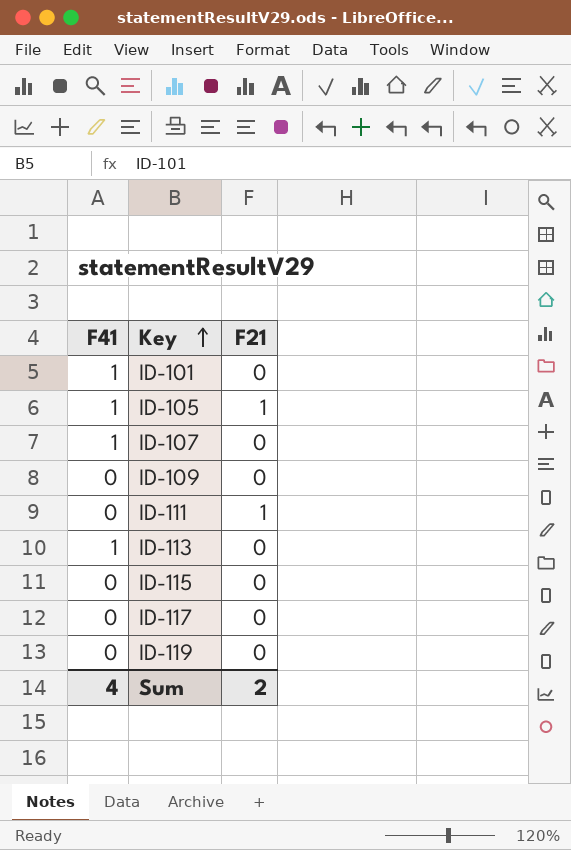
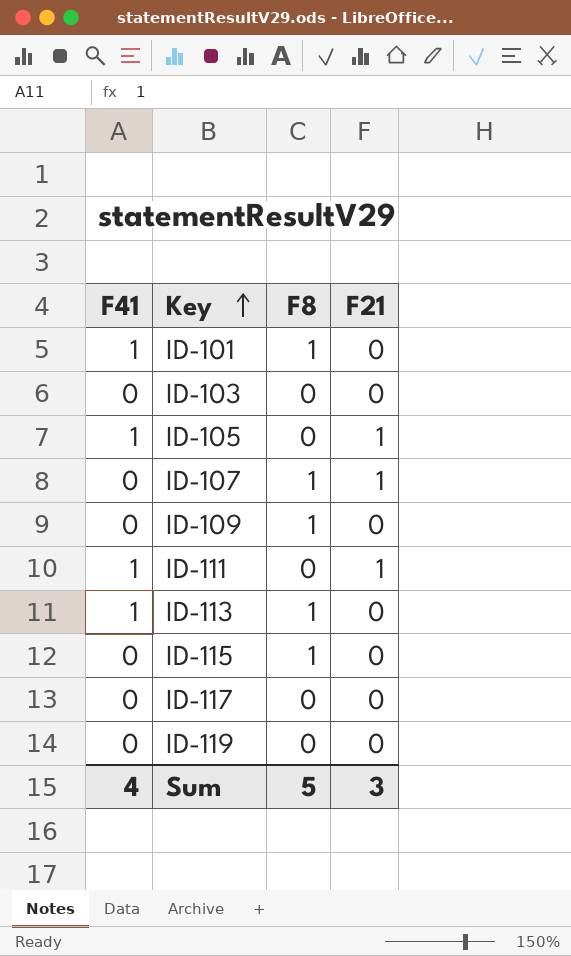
column F8 | position: none -> 3
row ID-103: none -> 0 | 0 | 0
ID-107 | F41: 1 -> 0
ID-107 | F21: 0 -> 1
ID-111 | F41: 0 -> 1
Sum | F21: 2 -> 3

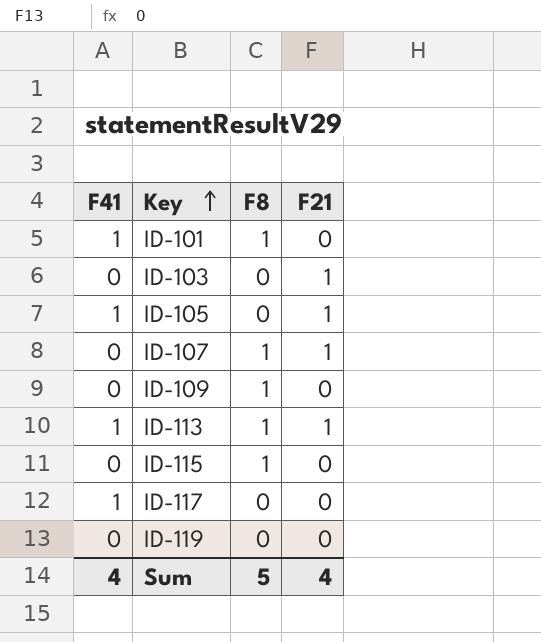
row ID-111: 1 | 0 | 1 -> none
ID-103 | F21: 0 -> 1
ID-113 | F21: 0 -> 1
ID-117 | F41: 0 -> 1
Sum | F21: 3 -> 4

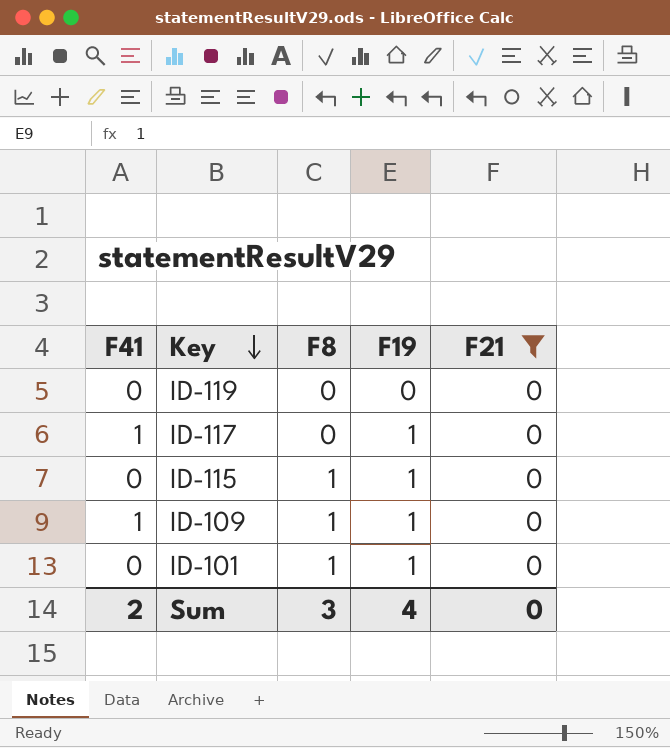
filter: none -> F21 = 0
row order: Key ascending -> Key descending
column F19 | position: none -> 4
ID-109 | F41: 0 -> 1
ID-101 | F41: 1 -> 0
Sum | F41: 4 -> 2
Sum | F8: 5 -> 3
Sum | F21: 4 -> 0

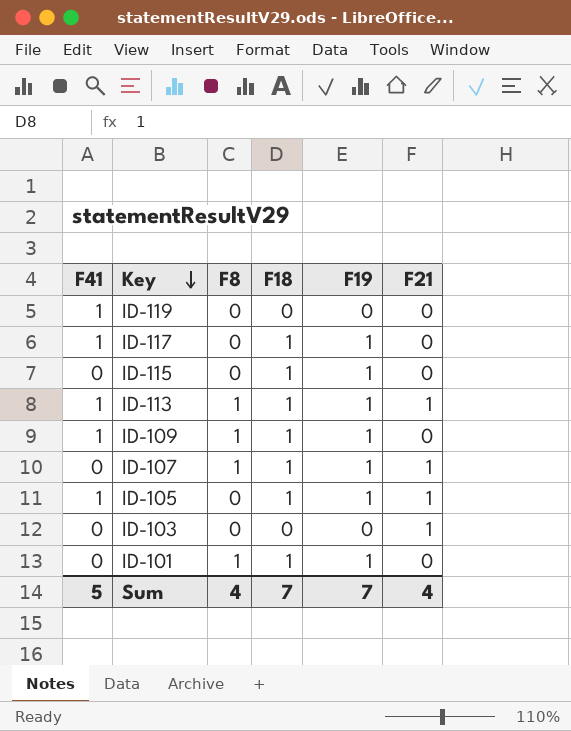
filter: F21 = 0 -> none
column F18 | position: none -> 4
ID-119 | F41: 0 -> 1
ID-115 | F8: 1 -> 0
Sum | F41: 2 -> 5
Sum | F8: 3 -> 4
Sum | F19: 4 -> 7
Sum | F21: 0 -> 4

